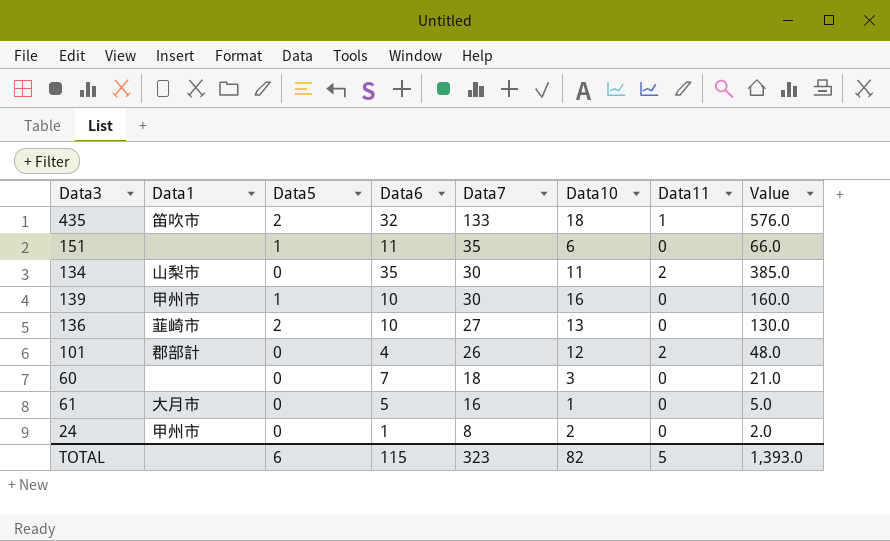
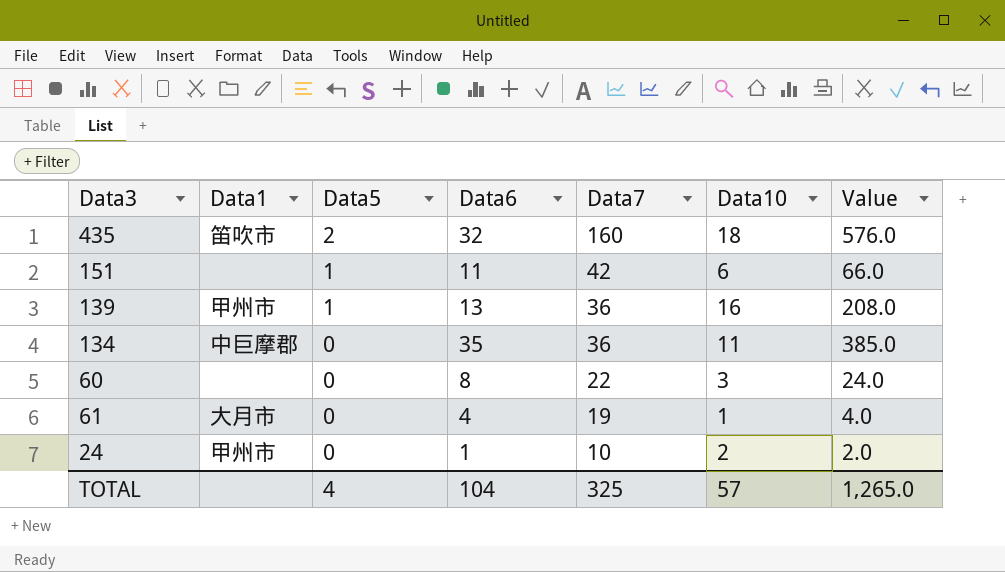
row order: Data7 descending -> Data5 descending
column Data11 | position: 7 -> none
row 136: 韮崎市 | 2 | 10 | 27 | 13 | 0 | 130.0 -> none
row 101: 郡部計 | 0 | 4 | 26 | 12 | 2 | 48.0 -> none
435 | Data7: 133 -> 160
151 | Data7: 35 -> 42
139 | Data6: 10 -> 13
139 | Data7: 30 -> 36
139 | Value: 160.0 -> 208.0
134 | Data1: 山梨市 -> 中巨摩郡
134 | Data7: 30 -> 36
60 | Data6: 7 -> 8
60 | Data7: 18 -> 22
60 | Value: 21.0 -> 24.0
61 | Data6: 5 -> 4
61 | Data7: 16 -> 19
61 | Value: 5.0 -> 4.0
24 | Data7: 8 -> 10
TOTAL | Data5: 6 -> 4
TOTAL | Data6: 115 -> 104
TOTAL | Data7: 323 -> 325
TOTAL | Data10: 82 -> 57
TOTAL | Value: 1,393.0 -> 1,265.0

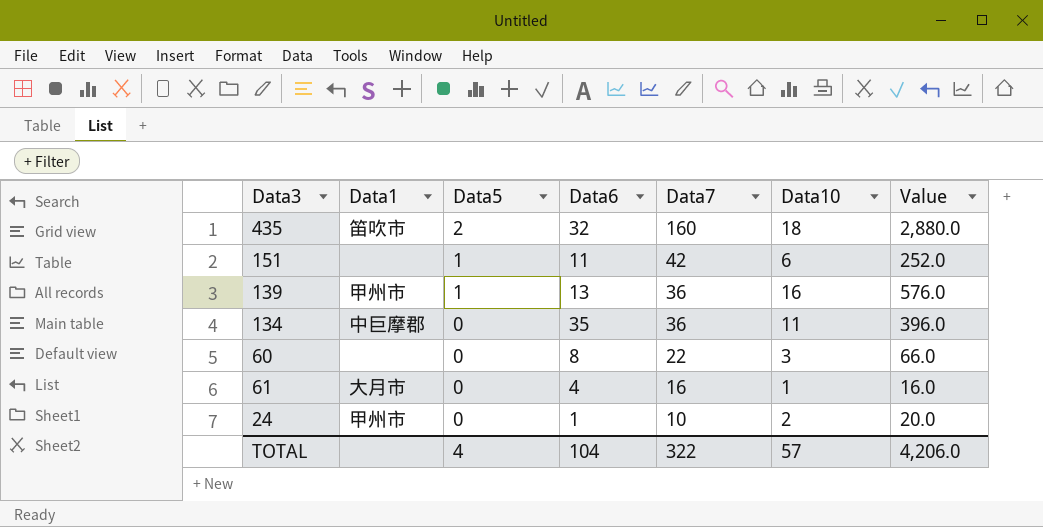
column Value | formula: [Data6] * [Data10] -> [Data7] * [Data10]
61 | Data7: 19 -> 16
TOTAL | Data7: 325 -> 322
TOTAL | Value: 1,265.0 -> 4,206.0

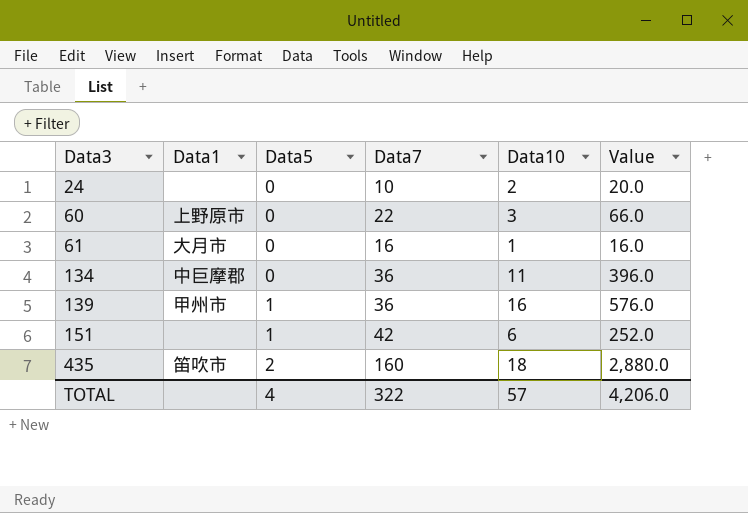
row order: Data5 descending -> Data3 ascending
column Data6 | position: 4 -> none
24 | Data1: 甲州市 -> none
60 | Data1: none -> 上野原市

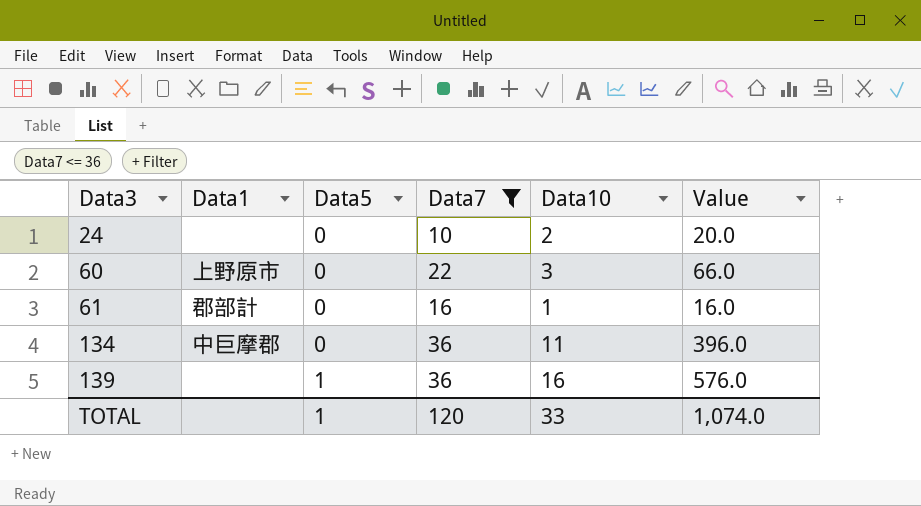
filter: none -> Data7 <= 36
61 | Data1: 大月市 -> 郡部計
139 | Data1: 甲州市 -> none
TOTAL | Data5: 4 -> 1
TOTAL | Data7: 322 -> 120
TOTAL | Data10: 57 -> 33
TOTAL | Value: 4,206.0 -> 1,074.0

